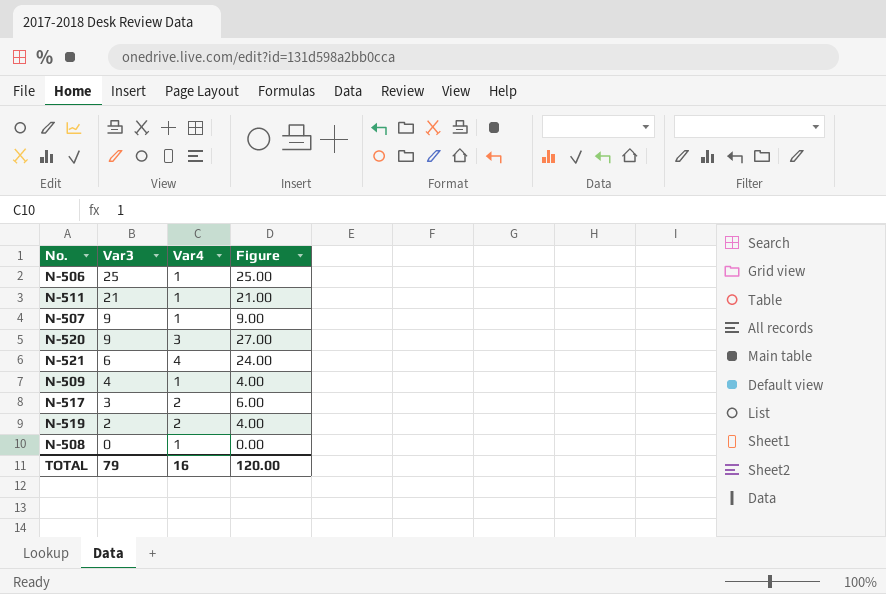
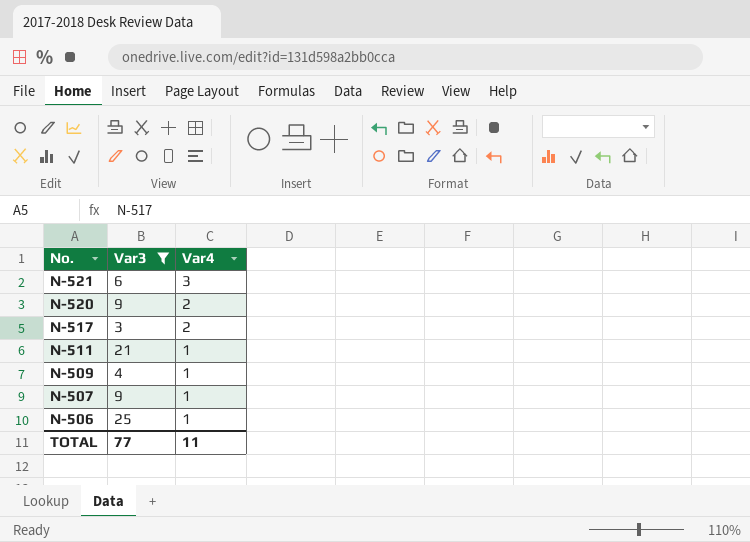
filter: none -> Var3 >= 3
row order: Var3 descending -> No. descending
column Figure | formula: [Var3] * [Var4] -> none
N-521 | Var4: 4 -> 3
N-520 | Var4: 3 -> 2
TOTAL | Var3: 79 -> 77
TOTAL | Var4: 16 -> 11

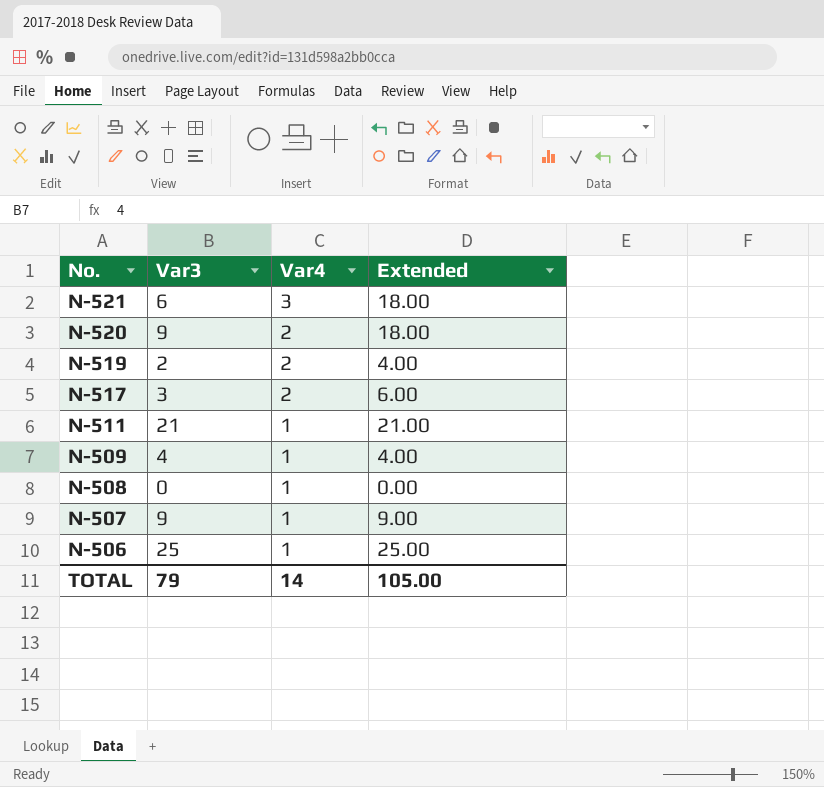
filter: Var3 >= 3 -> none
column Extended | formula: none -> [Var3] * [Var4]
TOTAL | Var3: 77 -> 79
TOTAL | Var4: 11 -> 14

